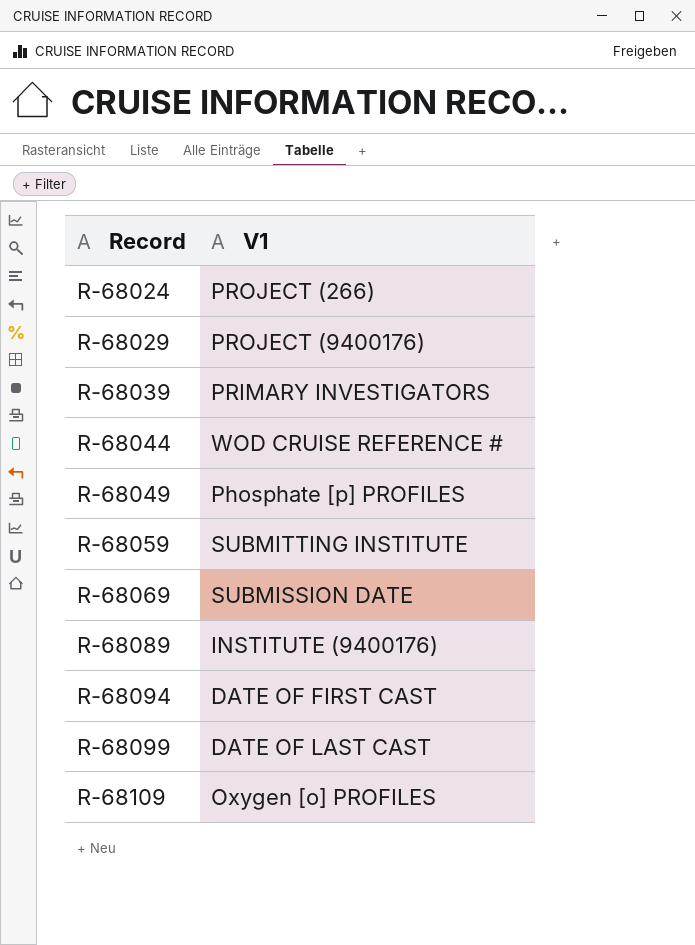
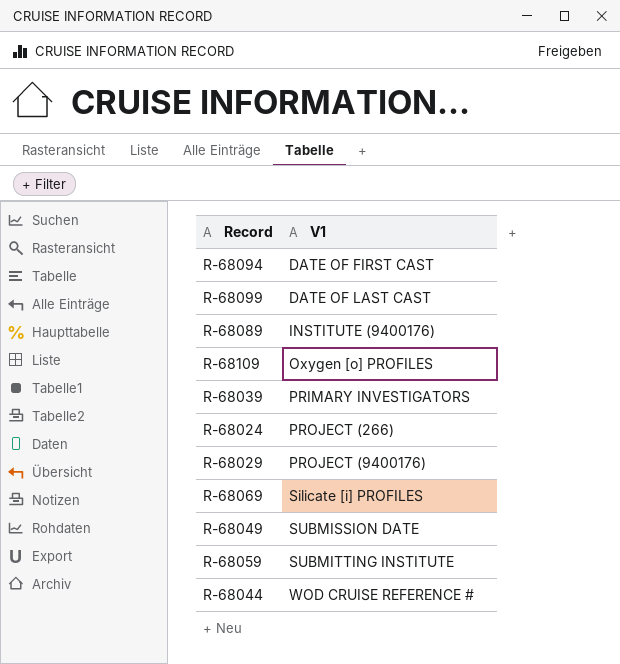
row order: Record ascending -> V1 ascending
R-68069 | V1: SUBMISSION DATE -> Silicate [i] PROFILES
R-68049 | V1: Phosphate [p] PROFILES -> SUBMISSION DATE

